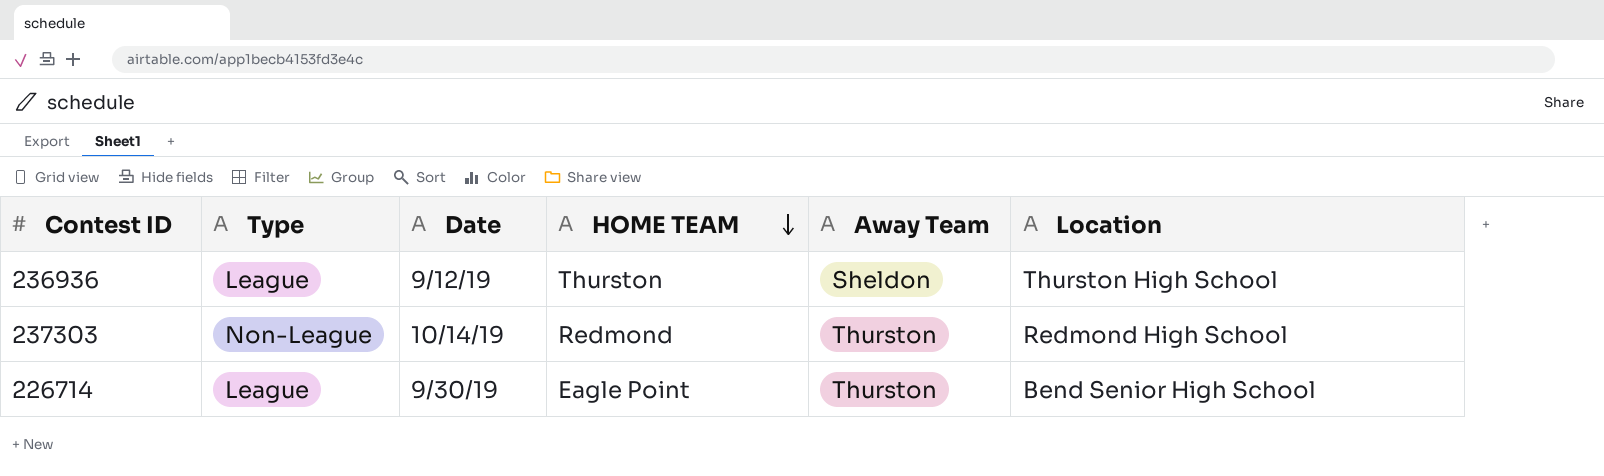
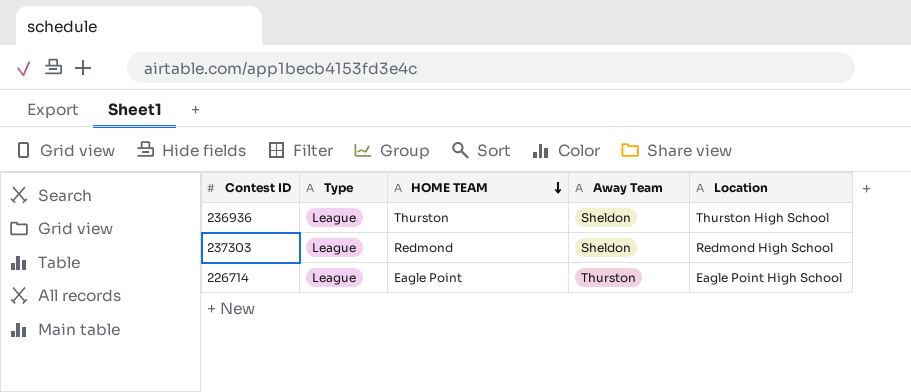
column Date | position: 3 -> none
237303 | Type: Non-League -> League
237303 | Away Team: Thurston -> Sheldon
226714 | Location: Bend Senior High School -> Eagle Point High School

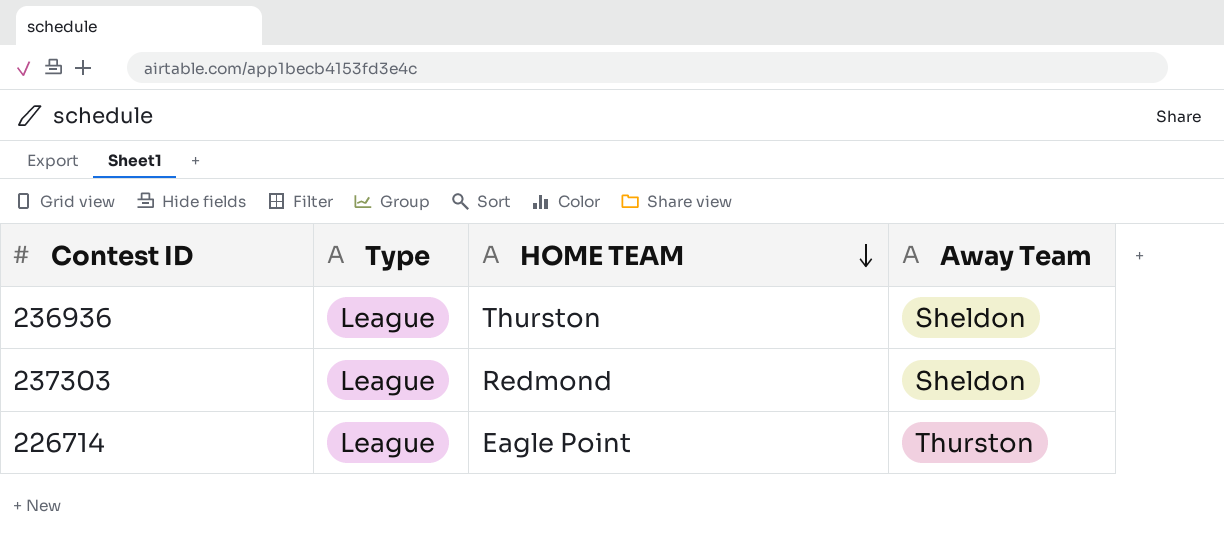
column Location | position: 5 -> none

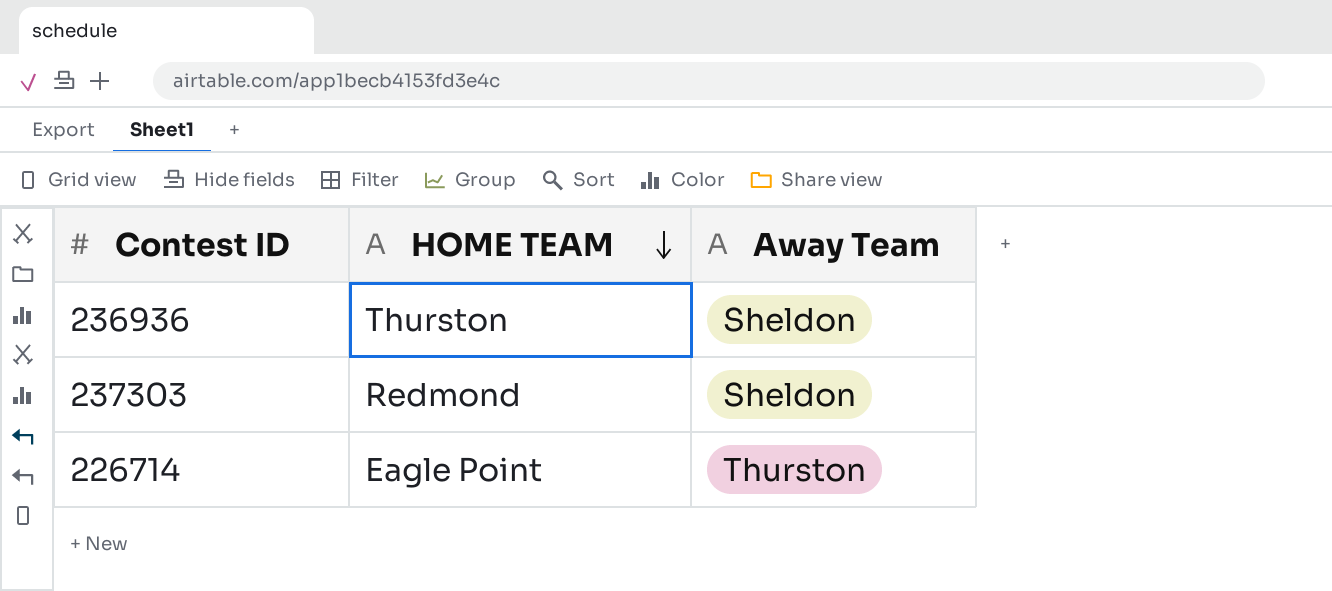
column Type | position: 2 -> none

